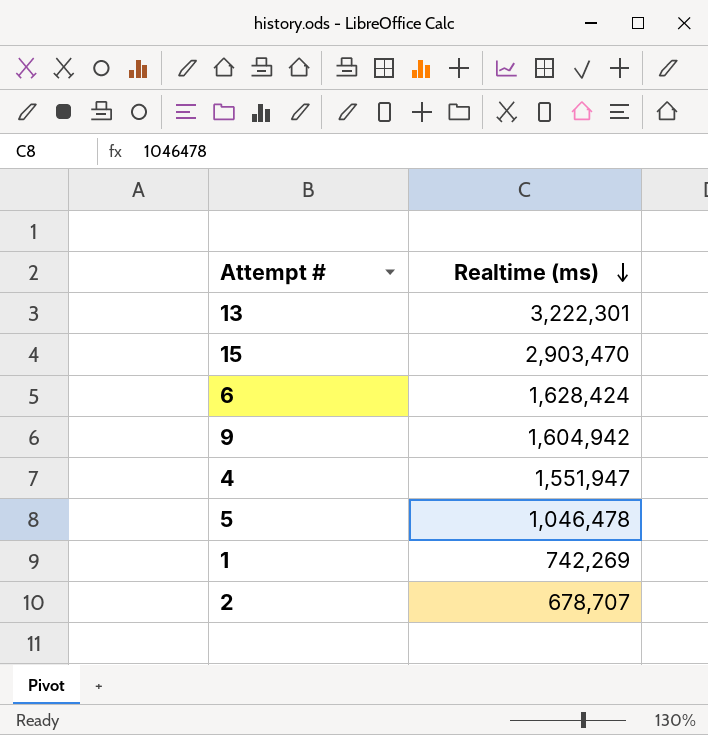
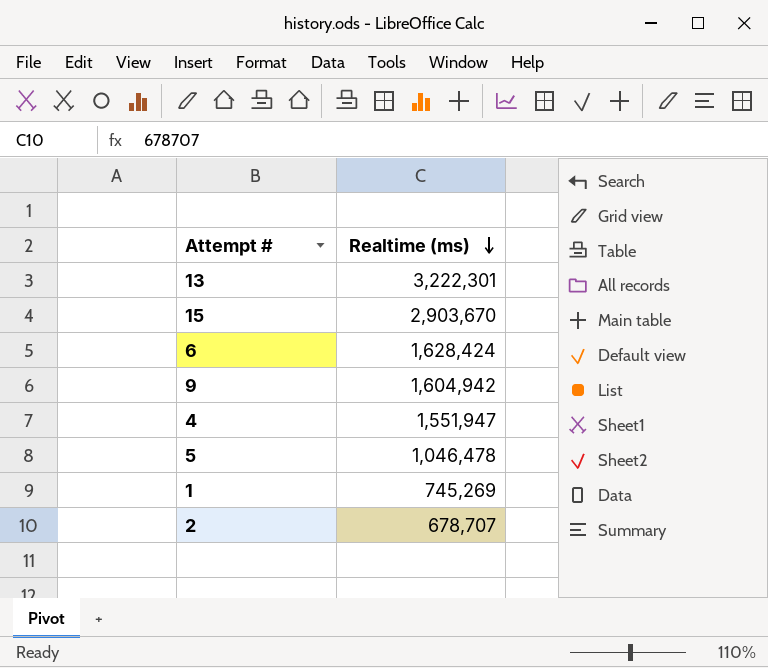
15 | Realtime (ms): 2,903,470 -> 2,903,670
1 | Realtime (ms): 742,269 -> 745,269

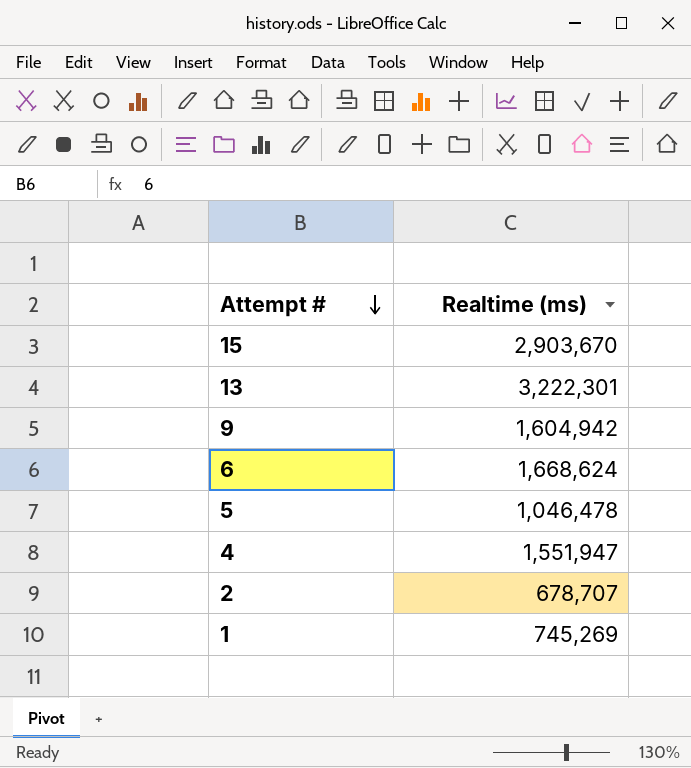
row order: Realtime (ms) descending -> Attempt # descending
6 | Realtime (ms): 1,628,424 -> 1,668,624

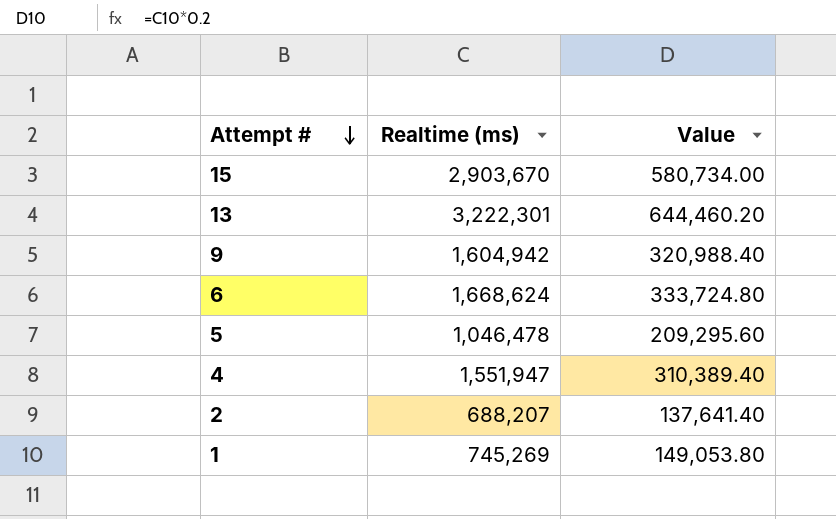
column Value | formula: none -> [Realtime (ms)] * 0.2
2 | Realtime (ms): 678,707 -> 688,207

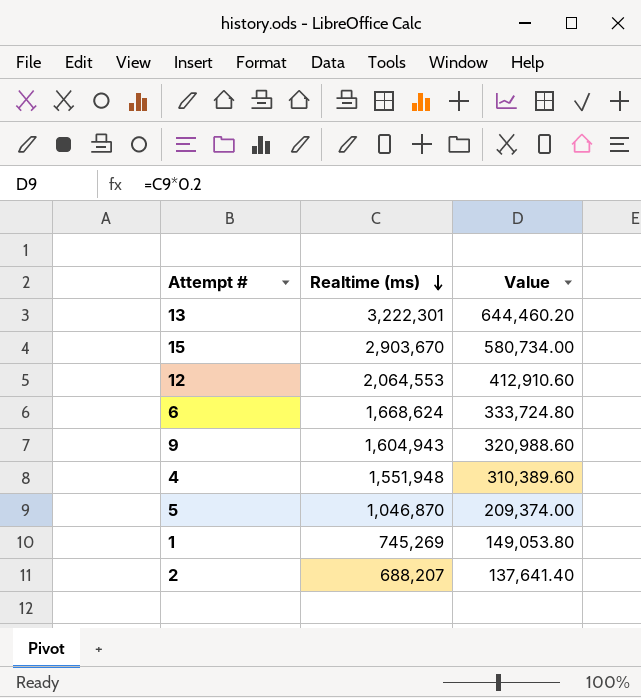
row order: Attempt # descending -> Realtime (ms) descending
row 12: none -> 2,064,553 | 412,910.60
9 | Realtime (ms): 1,604,942 -> 1,604,943
9 | Value: 320,988.40 -> 320,988.60
4 | Realtime (ms): 1,551,947 -> 1,551,948
4 | Value: 310,389.40 -> 310,389.60
5 | Realtime (ms): 1,046,478 -> 1,046,870
5 | Value: 209,295.60 -> 209,374.00

